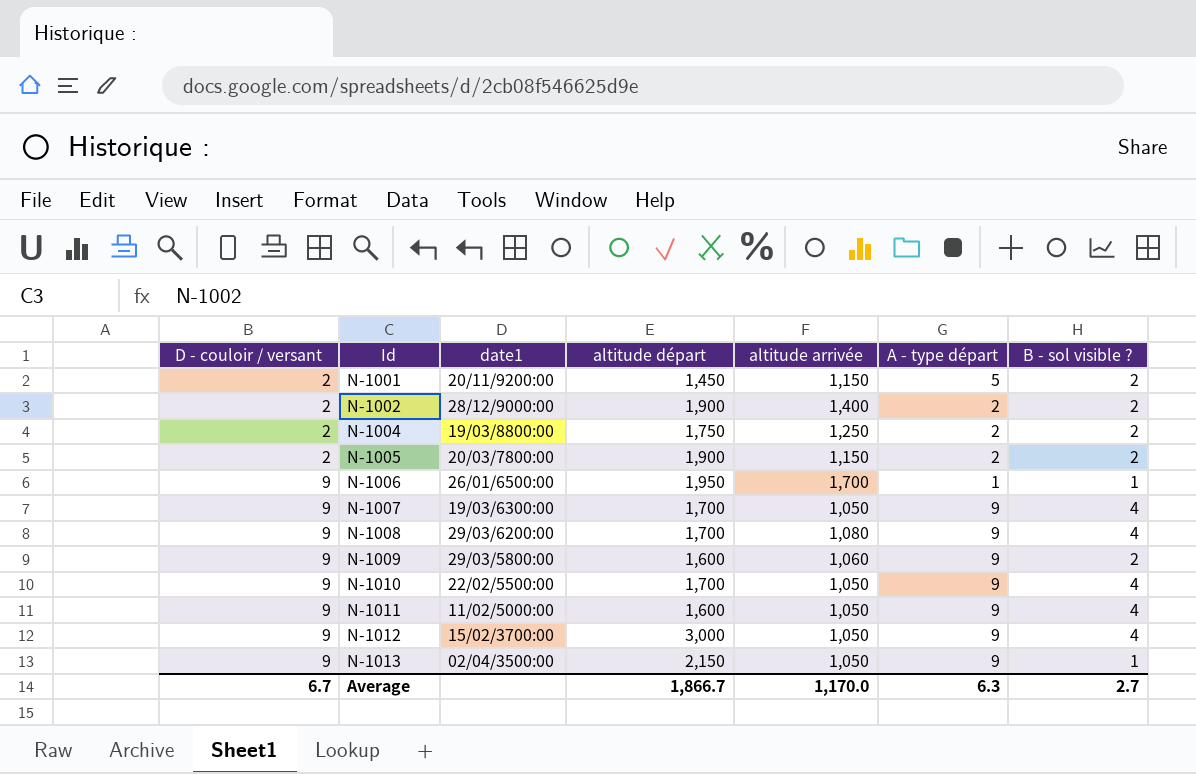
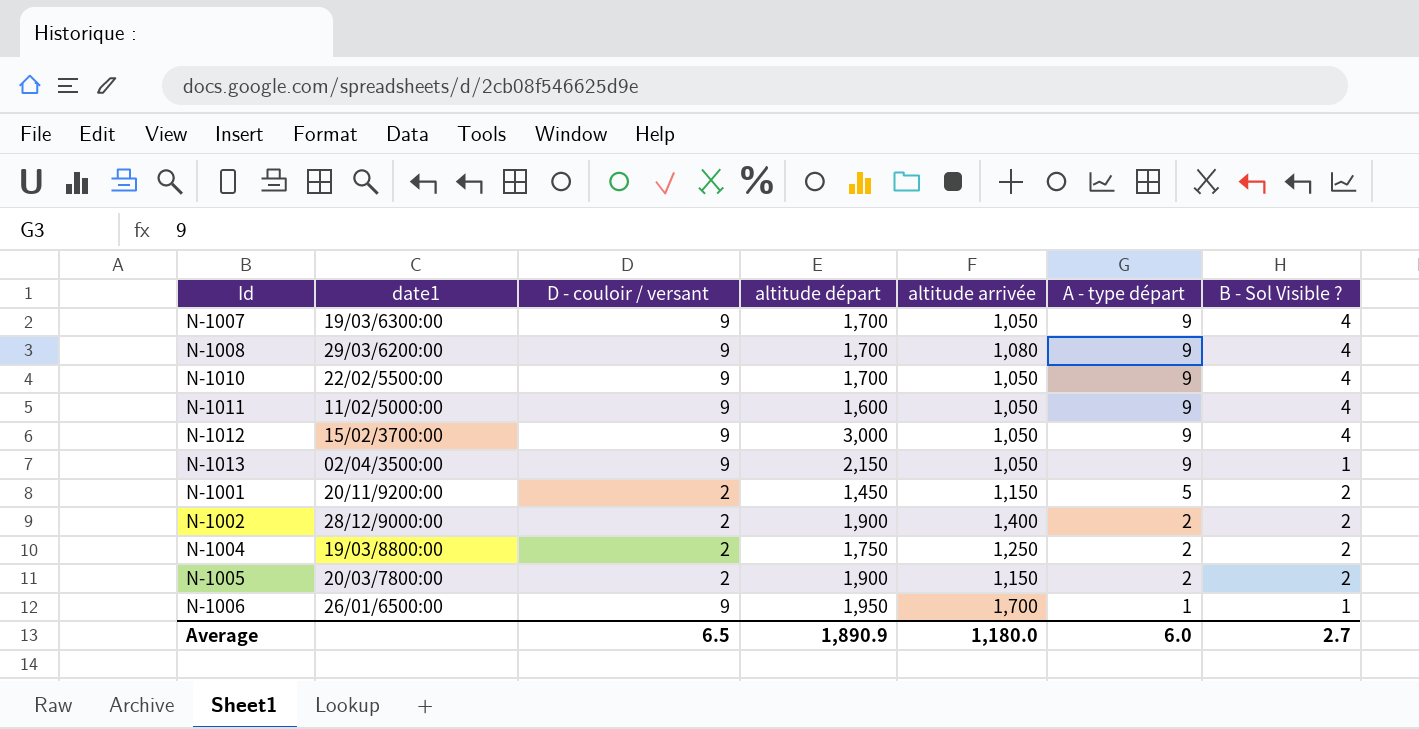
row order: D - couloir / versant ascending -> A - type départ descending
column D - couloir / versant | position: 1 -> 3
column name: B - sol visible ? -> B - Sol Visible ?
row N-1009: 9 | 29/03/5800:00 | 1,600 | 1,060 | 9 | 2 -> none
Average | D - couloir / versant: 6.7 -> 6.5
Average | altitude départ: 1,866.7 -> 1,890.9
Average | altitude arrivée: 1,170.0 -> 1,180.0
Average | A - type départ: 6.3 -> 6.0

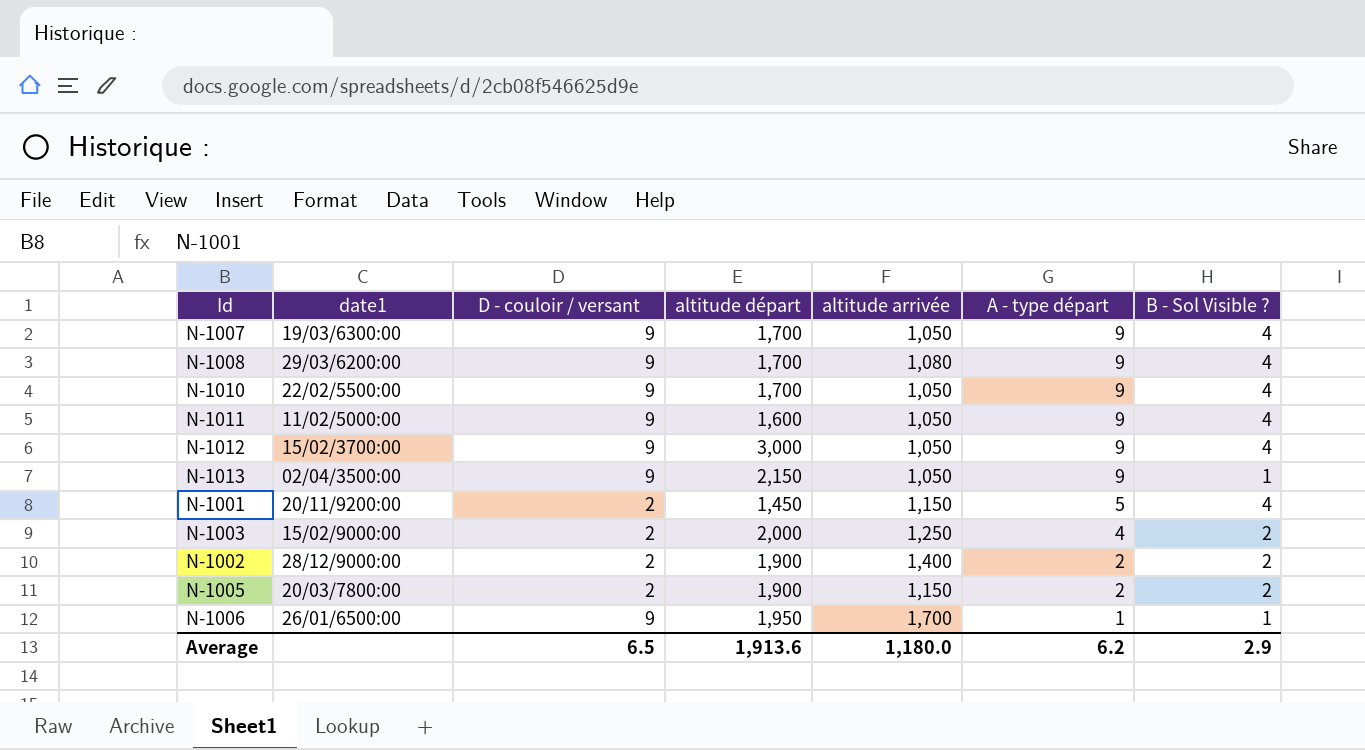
row N-1004: 19/03/8800:00 | 2 | 1,750 | 1,250 | 2 | 2 -> none
N-1001 | B - Sol Visible ?: 2 -> 4
row N-1003: none -> 15/02/9000:00 | 2 | 2,000 | 1,250 | 4 | 2
Average | altitude départ: 1,890.9 -> 1,913.6
Average | A - type départ: 6.0 -> 6.2
Average | B - Sol Visible ?: 2.7 -> 2.9

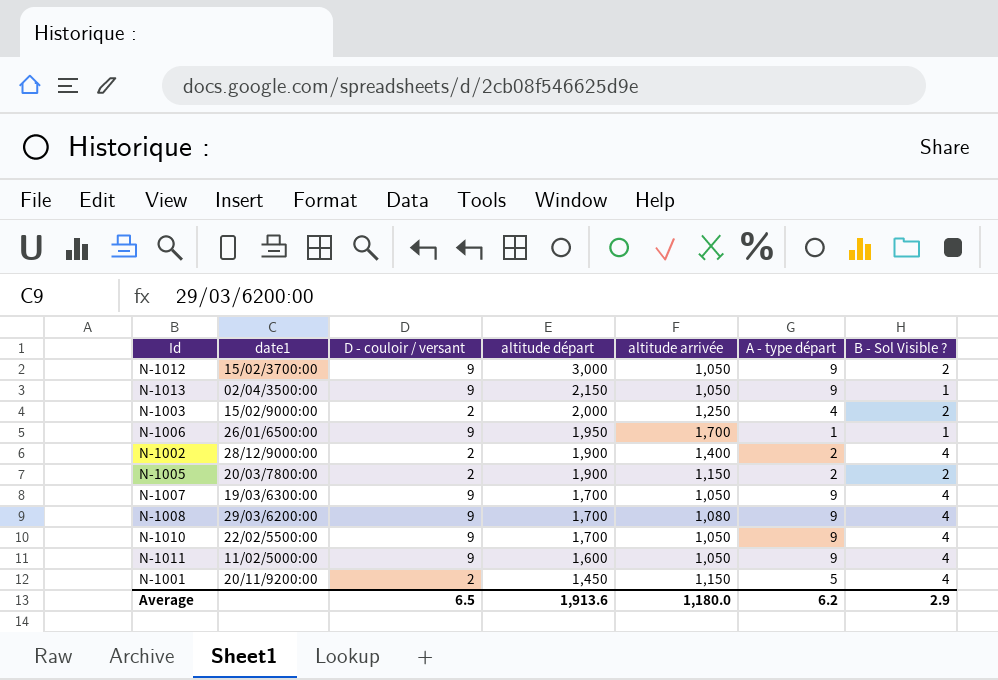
row order: A - type départ descending -> altitude départ descending
N-1012 | B - Sol Visible ?: 4 -> 2
N-1002 | B - Sol Visible ?: 2 -> 4

